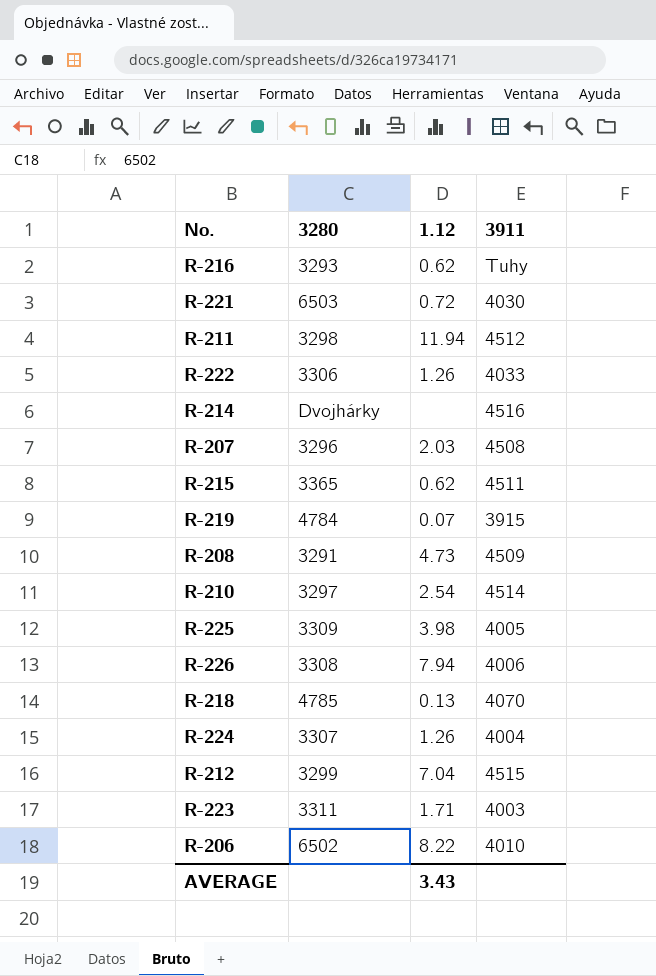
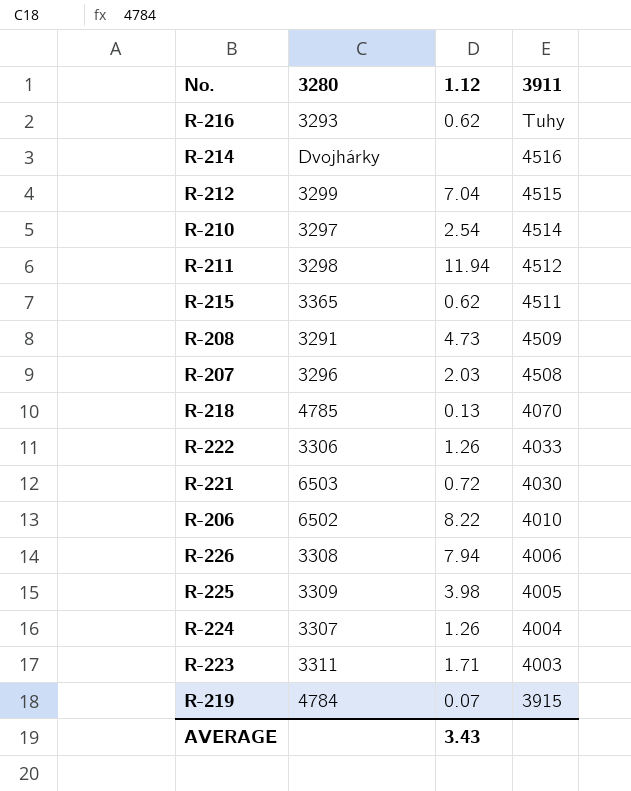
row order: none -> 3911 descending

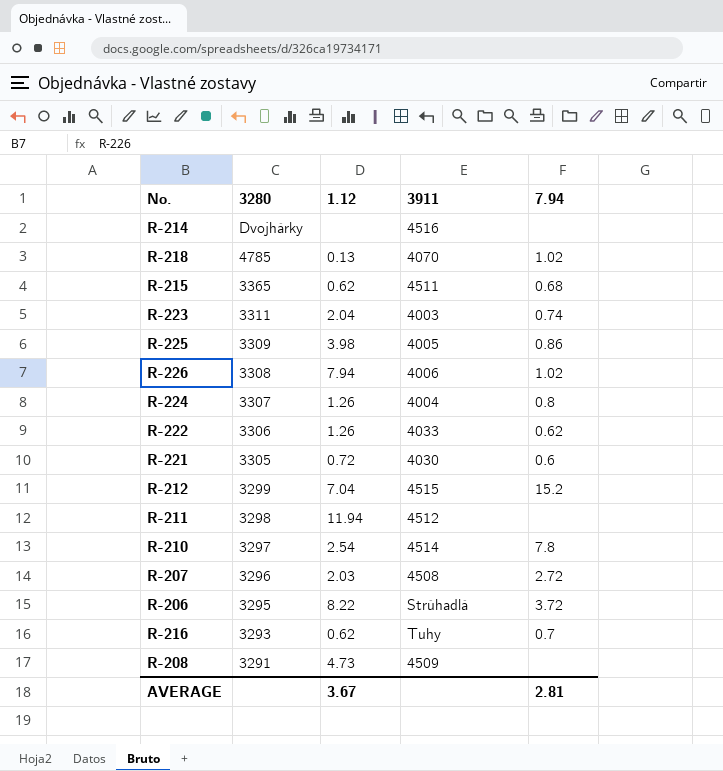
row order: 3911 descending -> 3280 descending
column 7.94 | position: none -> 5
row R-219: 4784 | 0.07 | 3915 -> none
R-223 | 1.12: 1.71 -> 2.04
R-221 | 3280: 6503 -> 3305
R-206 | 3280: 6502 -> 3295
R-206 | 3911: 4010 -> Strúhadlá
AVERAGE | 1.12: 3.43 -> 3.67

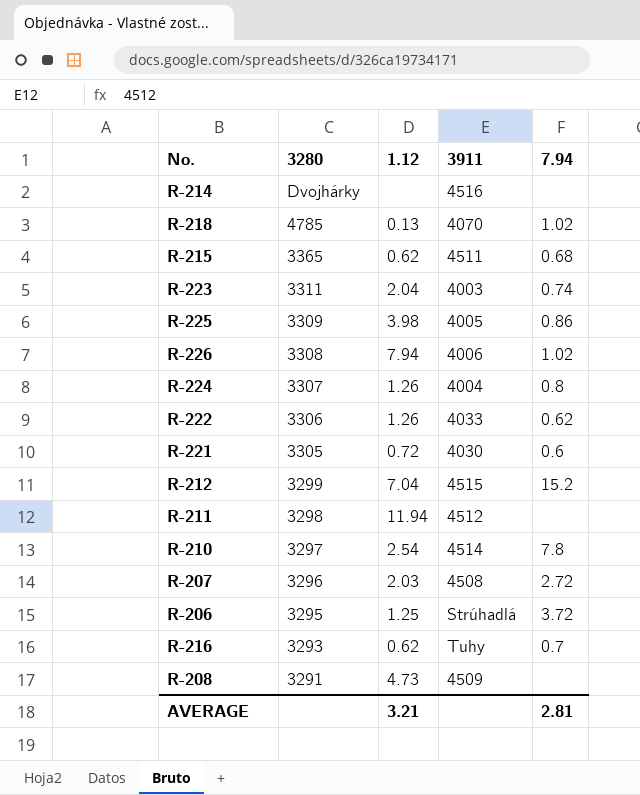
R-206 | 1.12: 8.22 -> 1.25
AVERAGE | 1.12: 3.67 -> 3.21

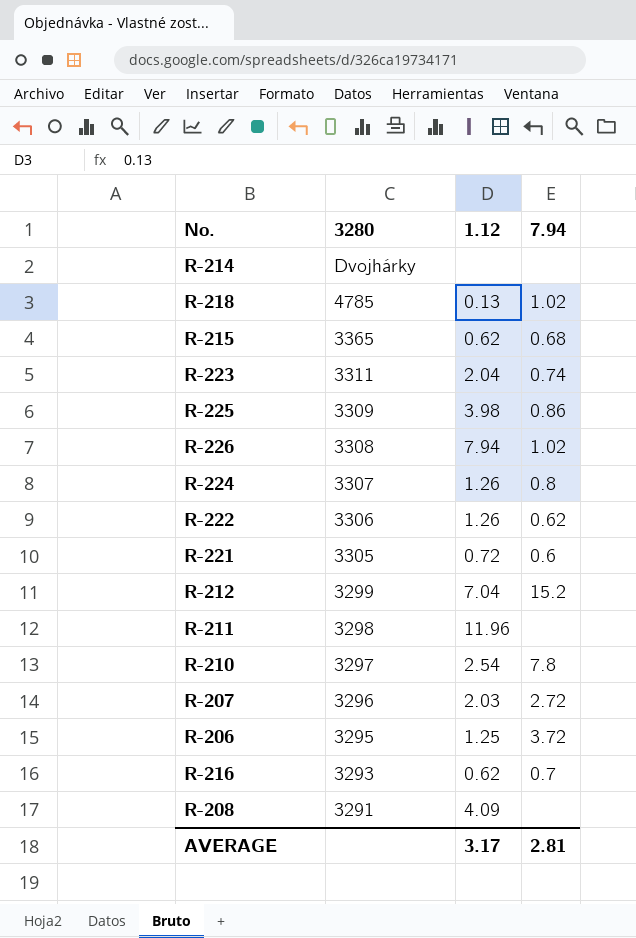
column 3911 | position: 4 -> none
R-211 | 1.12: 11.94 -> 11.96
R-208 | 1.12: 4.73 -> 4.09
AVERAGE | 1.12: 3.21 -> 3.17

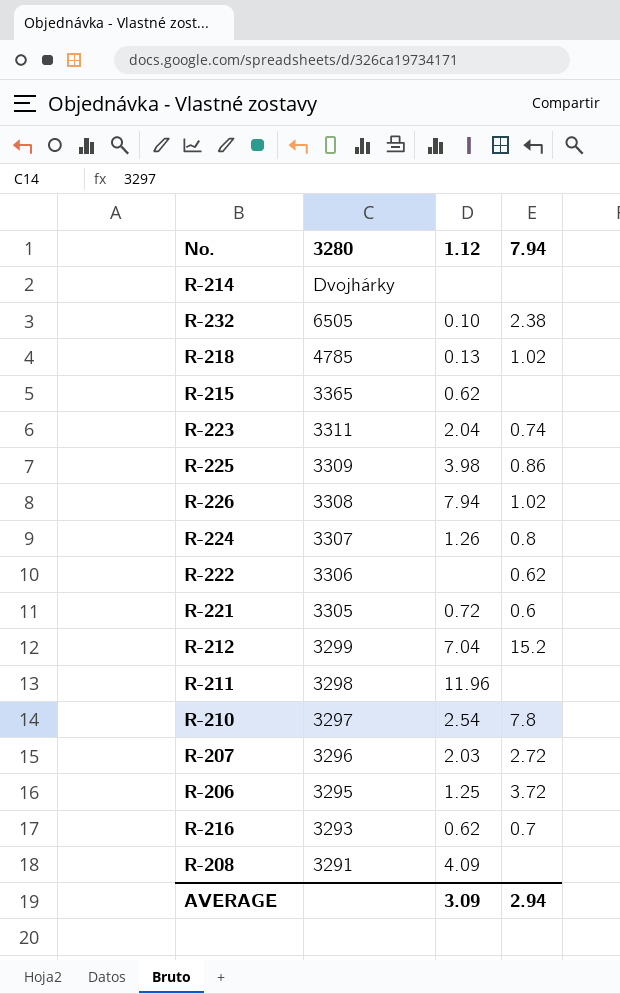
row R-232: none -> 6505 | 0.10 | 2.38
R-215 | 7.94: 0.68 -> none
R-222 | 1.12: 1.26 -> none
AVERAGE | 1.12: 3.17 -> 3.09
AVERAGE | 7.94: 2.81 -> 2.94

